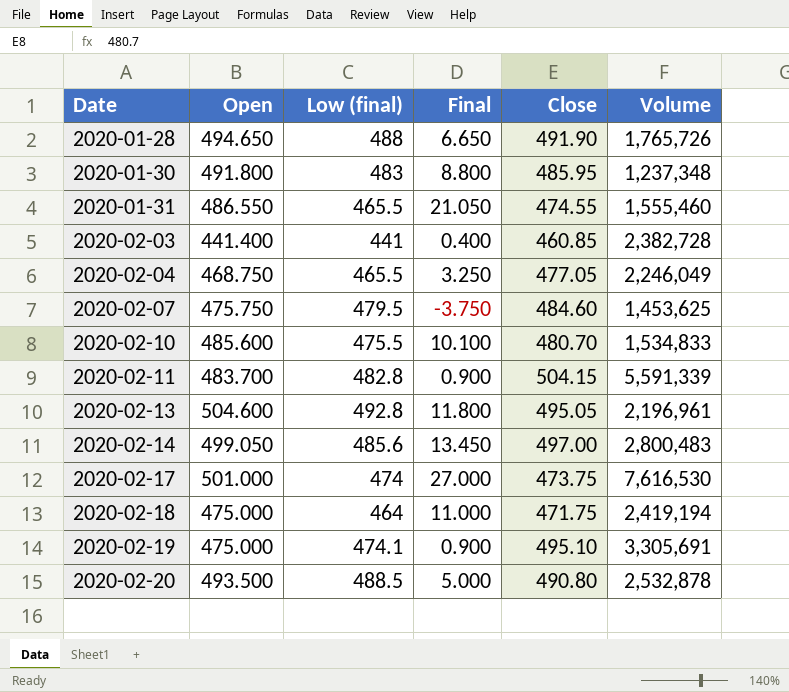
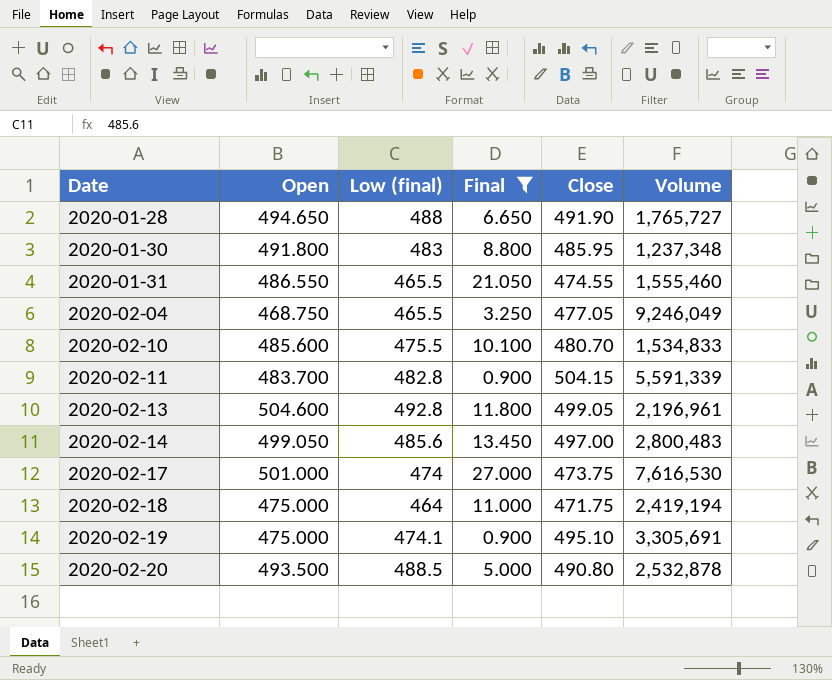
filter: none -> Final >= 0.900
2020-01-28 | Volume: 1,765,726 -> 1,765,727
2020-02-04 | Volume: 2,246,049 -> 9,246,049
2020-02-13 | Close: 495.05 -> 499.05

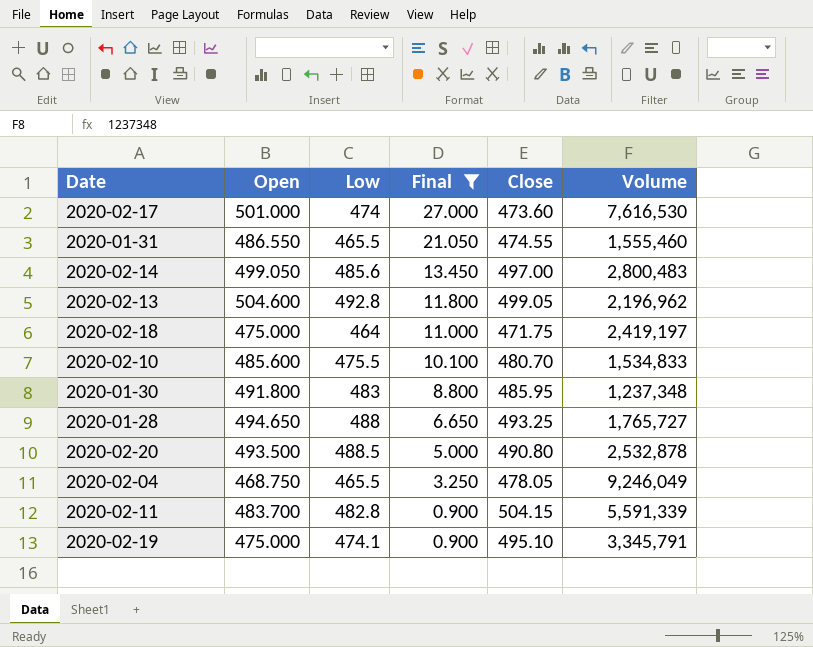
row order: Date ascending -> Final descending
column name: Low (final) -> Low
2020-02-17 | Close: 473.75 -> 473.60
2020-02-13 | Volume: 2,196,961 -> 2,196,962
2020-02-18 | Volume: 2,419,194 -> 2,419,197
2020-01-28 | Close: 491.90 -> 493.25
2020-02-04 | Close: 477.05 -> 478.05
2020-02-19 | Volume: 3,305,691 -> 3,345,791

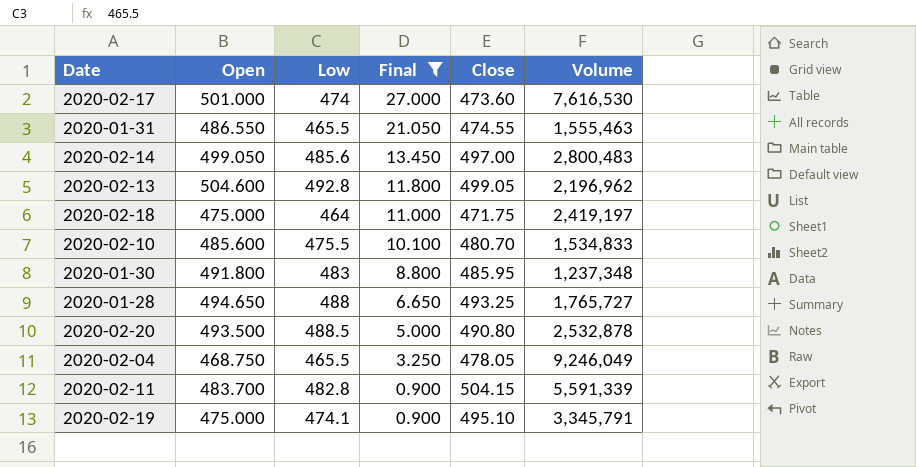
2020-01-31 | Volume: 1,555,460 -> 1,555,463

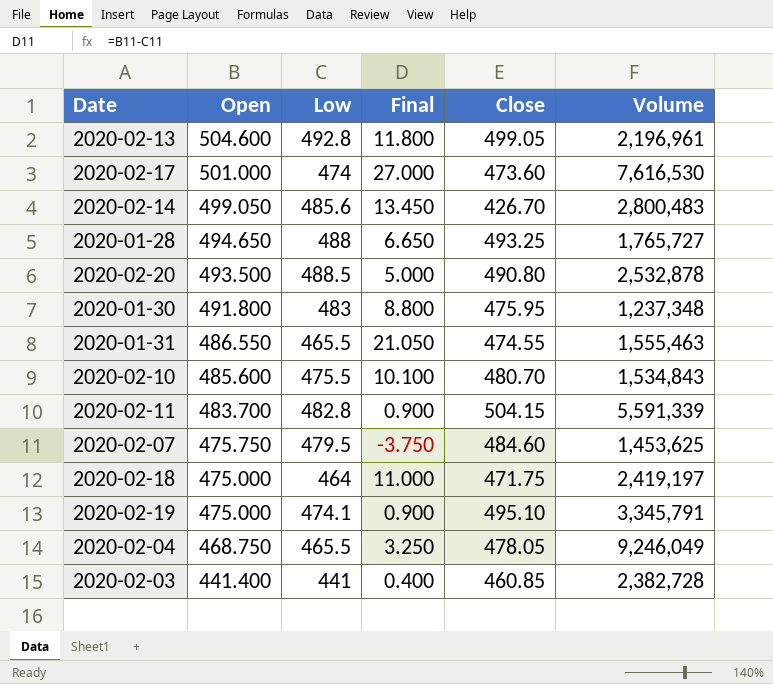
filter: Final >= 0.900 -> none
row order: Final descending -> Open descending
2020-02-13 | Volume: 2,196,962 -> 2,196,961
2020-02-14 | Close: 497.00 -> 426.70
2020-01-30 | Close: 485.95 -> 475.95
2020-02-10 | Volume: 1,534,833 -> 1,534,843

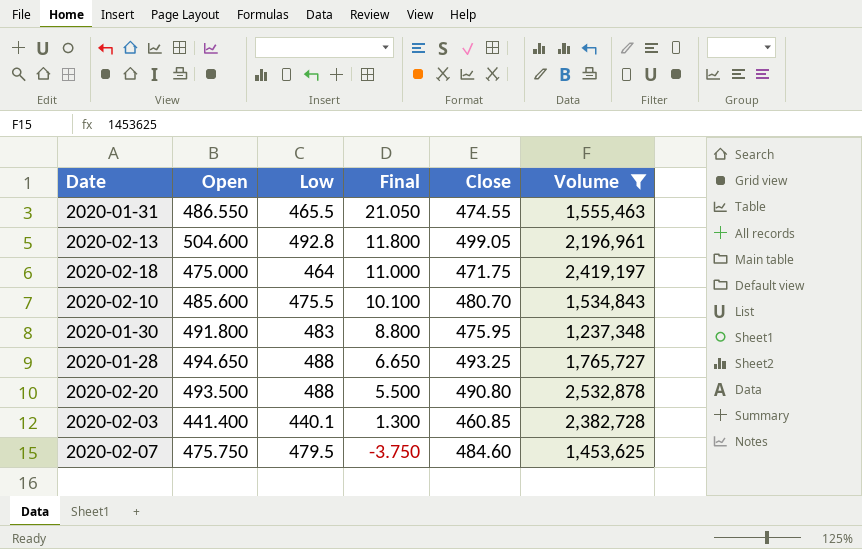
filter: none -> Volume <= 2,532,878
row order: Open descending -> Final descending
2020-02-20 | Low: 488.5 -> 488
2020-02-20 | Final: 5.000 -> 5.500
2020-02-03 | Low: 441 -> 440.1
2020-02-03 | Final: 0.400 -> 1.300

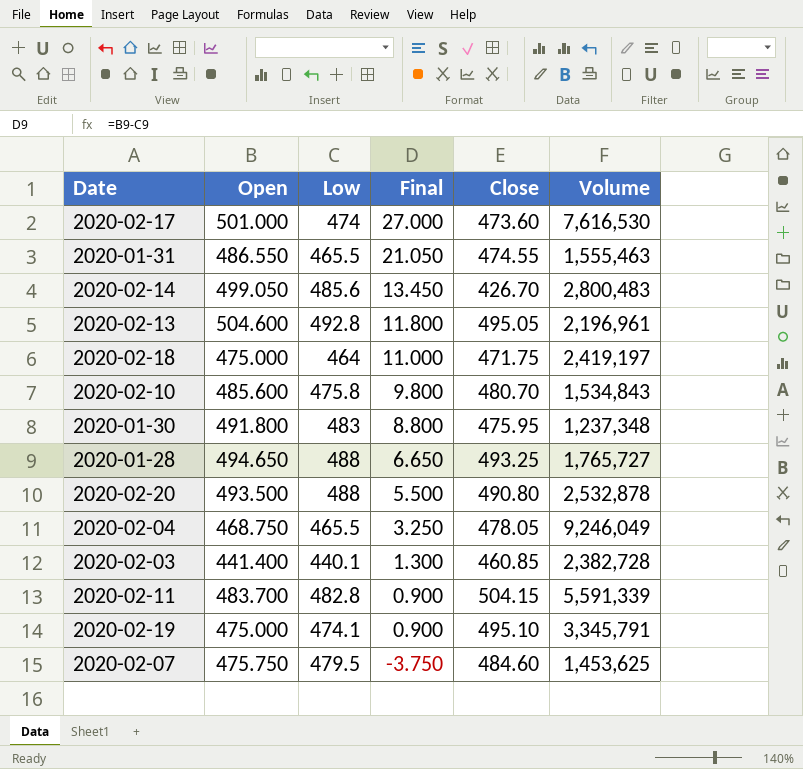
filter: Volume <= 2,532,878 -> none
2020-02-13 | Close: 499.05 -> 495.05
2020-02-10 | Low: 475.5 -> 475.8
2020-02-10 | Final: 10.100 -> 9.800

